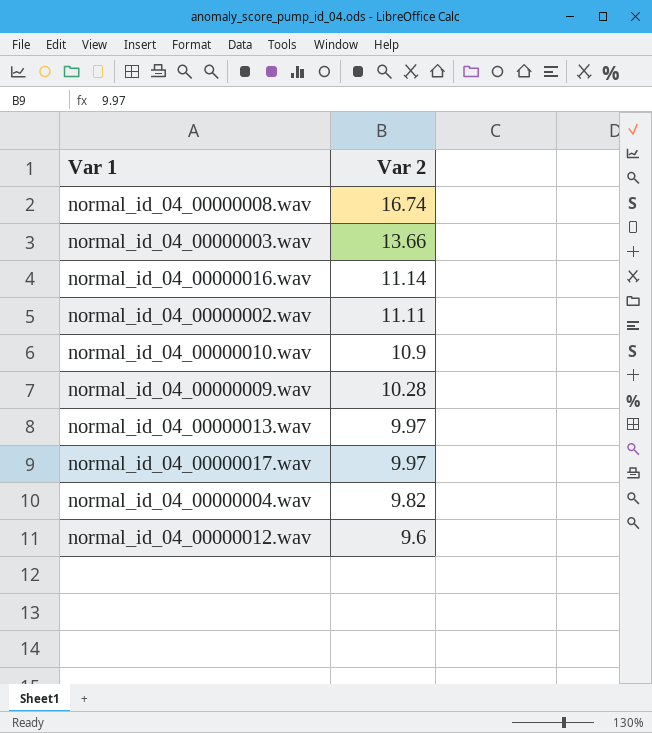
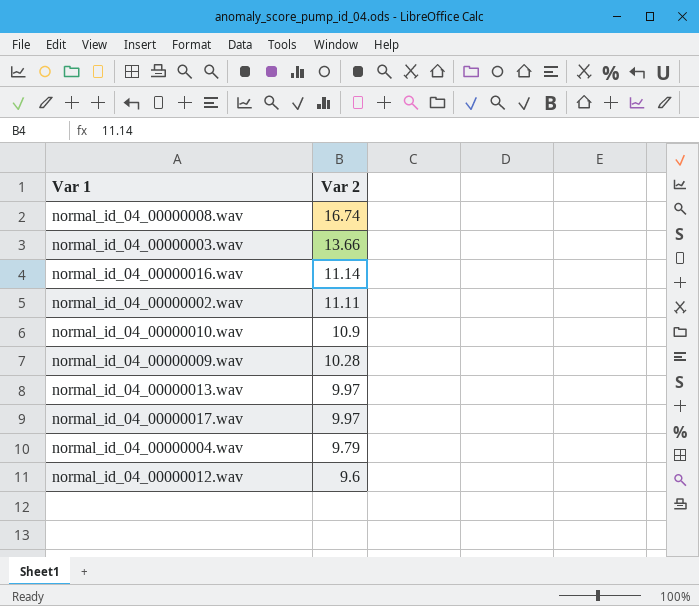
normal_id_04_00000004.wav | Var 2: 9.82 -> 9.79

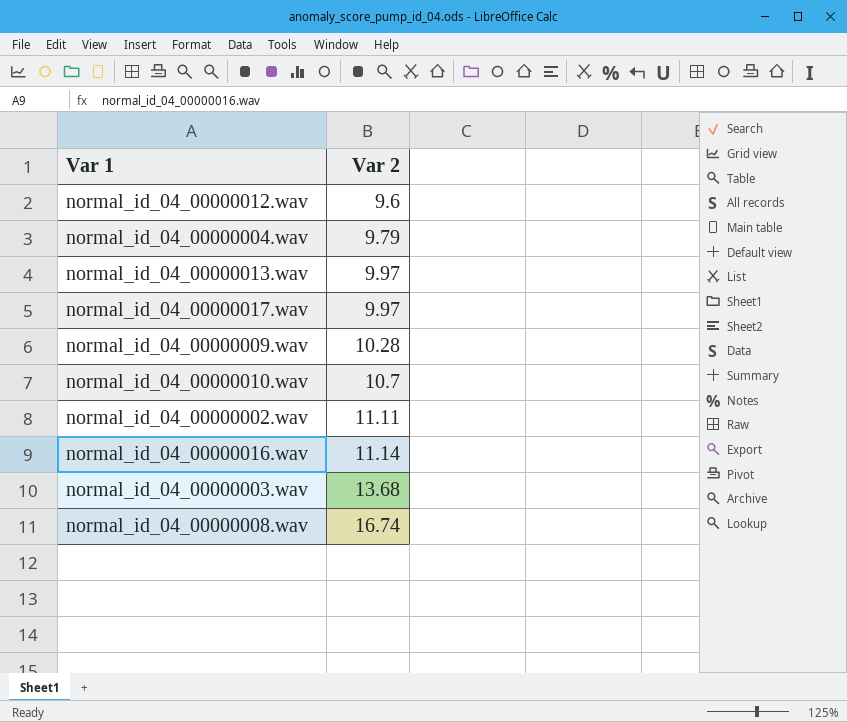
row order: Var 2 descending -> Var 2 ascending
normal_id_04_00000010.wav | Var 2: 10.9 -> 10.7
normal_id_04_00000003.wav | Var 2: 13.66 -> 13.68

